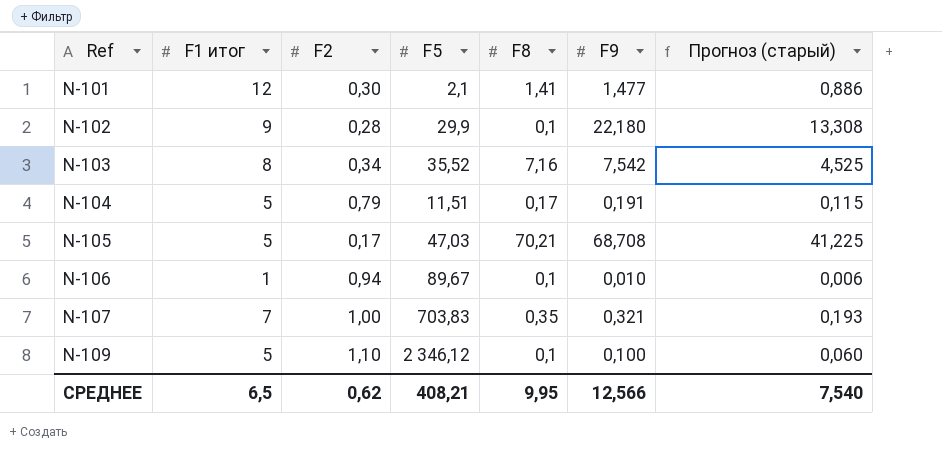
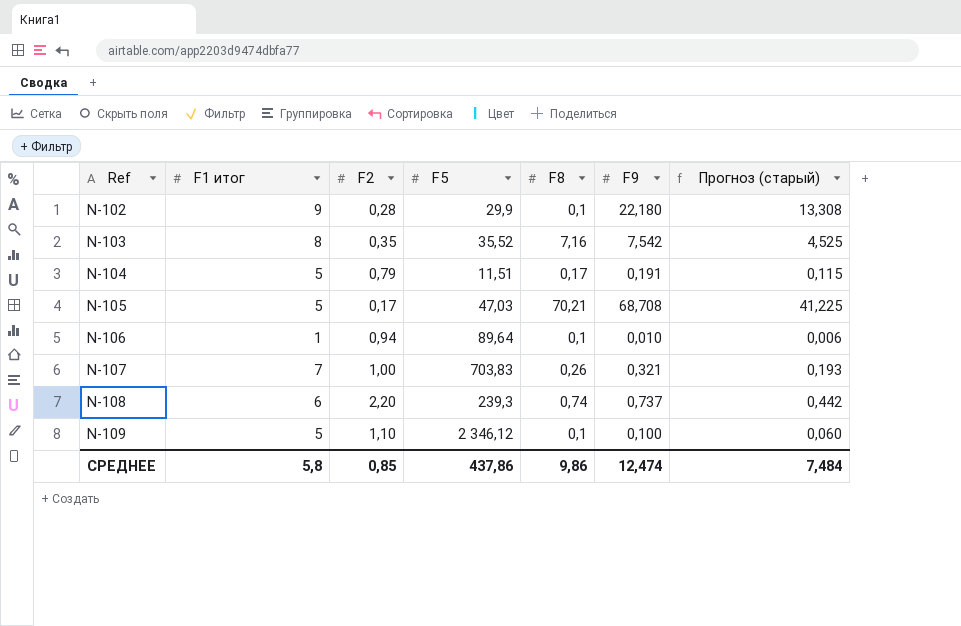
row N-101: 12 | 0,30 | 2,1 | 1,41 | 1,477 | 0,886 -> none
N-103 | F2: 0,34 -> 0,35
N-106 | F5: 89,67 -> 89,64
N-107 | F8: 0,35 -> 0,26
row N-108: none -> 6 | 2,20 | 239,3 | 0,74 | 0,737 | 0,442
СРЕДНЕЕ | F1 итог: 6,5 -> 5,8
СРЕДНЕЕ | F2: 0,62 -> 0,85
СРЕДНЕЕ | F5: 408,21 -> 437,86
СРЕДНЕЕ | F8: 9,95 -> 9,86
СРЕДНЕЕ | F9: 12,566 -> 12,474
СРЕДНЕЕ | Прогноз (старый): 7,540 -> 7,484

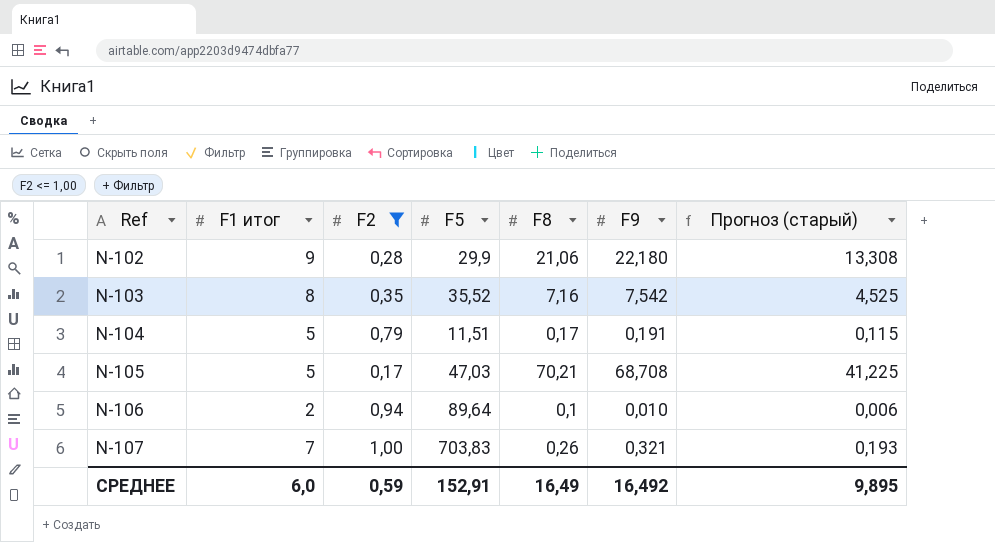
filter: none -> F2 <= 1,00
N-102 | F8: 0,1 -> 21,06
N-106 | F1 итог: 1 -> 2
СРЕДНЕЕ | F1 итог: 5,8 -> 6,0
СРЕДНЕЕ | F2: 0,85 -> 0,59
СРЕДНЕЕ | F5: 437,86 -> 152,91
СРЕДНЕЕ | F8: 9,86 -> 16,49
СРЕДНЕЕ | F9: 12,474 -> 16,492
СРЕДНЕЕ | Прогноз (старый): 7,484 -> 9,895

